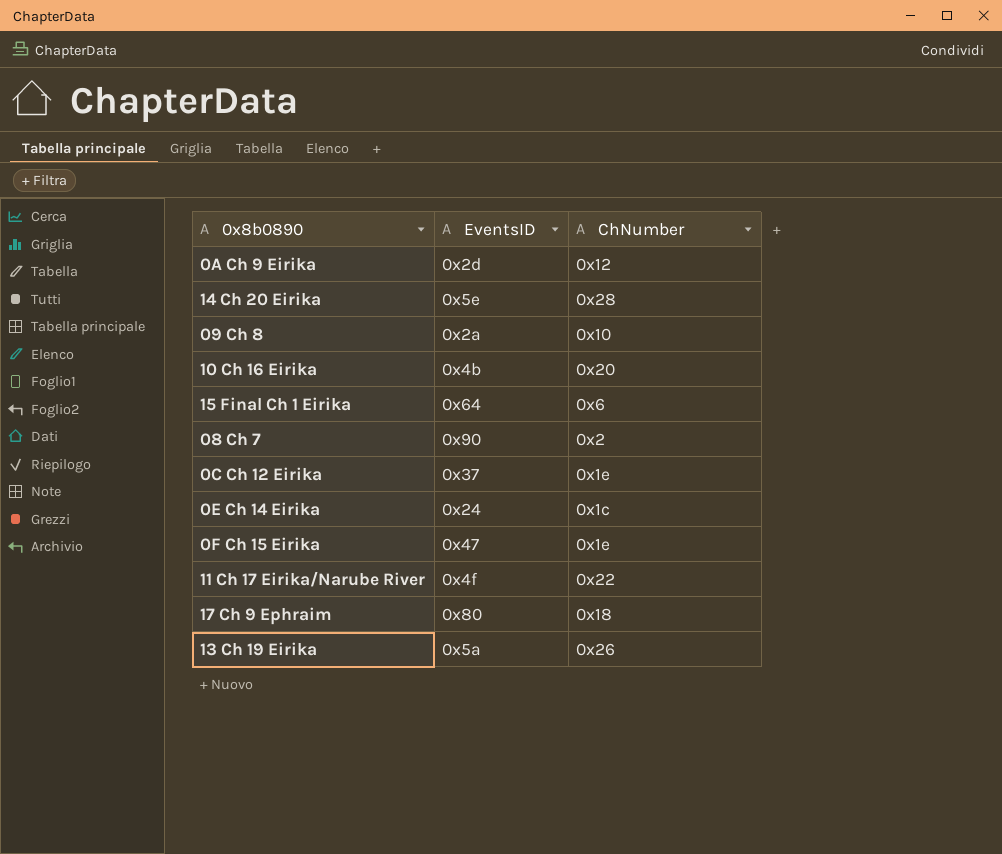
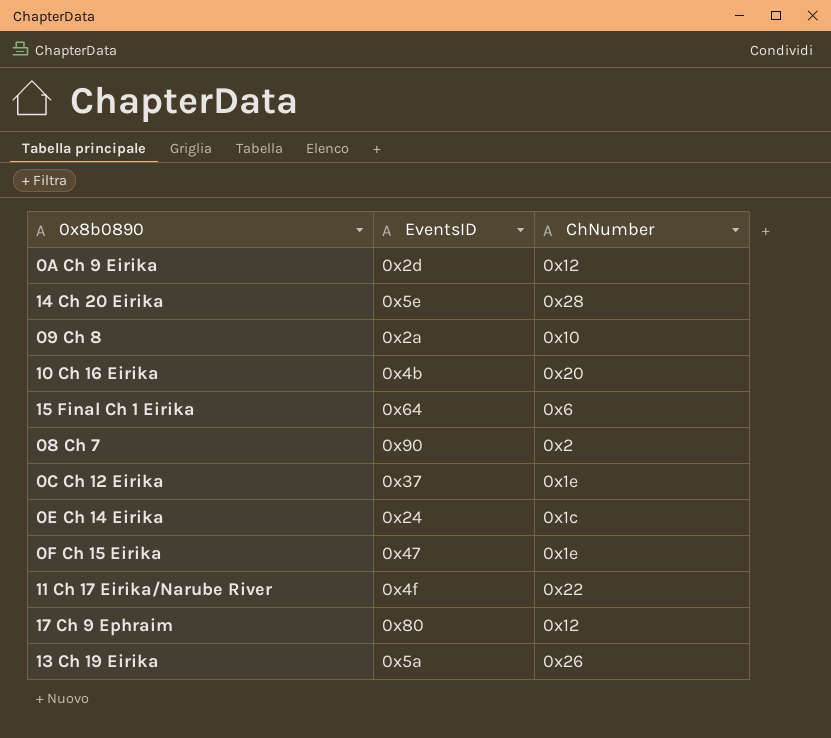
17 Ch 9 Ephraim | ChNumber: 0x18 -> 0x12

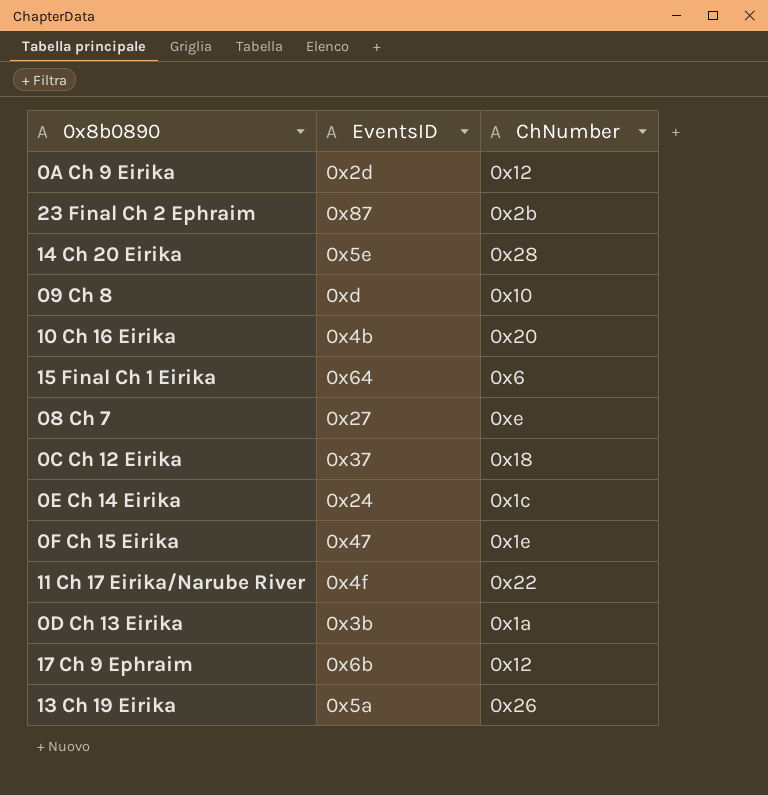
row 23 Final Ch 2 Ephraim: none -> 0x87 | 0x2b
09 Ch 8 | EventsID: 0x2a -> 0xd
08 Ch 7 | EventsID: 0x90 -> 0x27
08 Ch 7 | ChNumber: 0x2 -> 0xe
0C Ch 12 Eirika | ChNumber: 0x1e -> 0x18
row 0D Ch 13 Eirika: none -> 0x3b | 0x1a
17 Ch 9 Ephraim | EventsID: 0x80 -> 0x6b

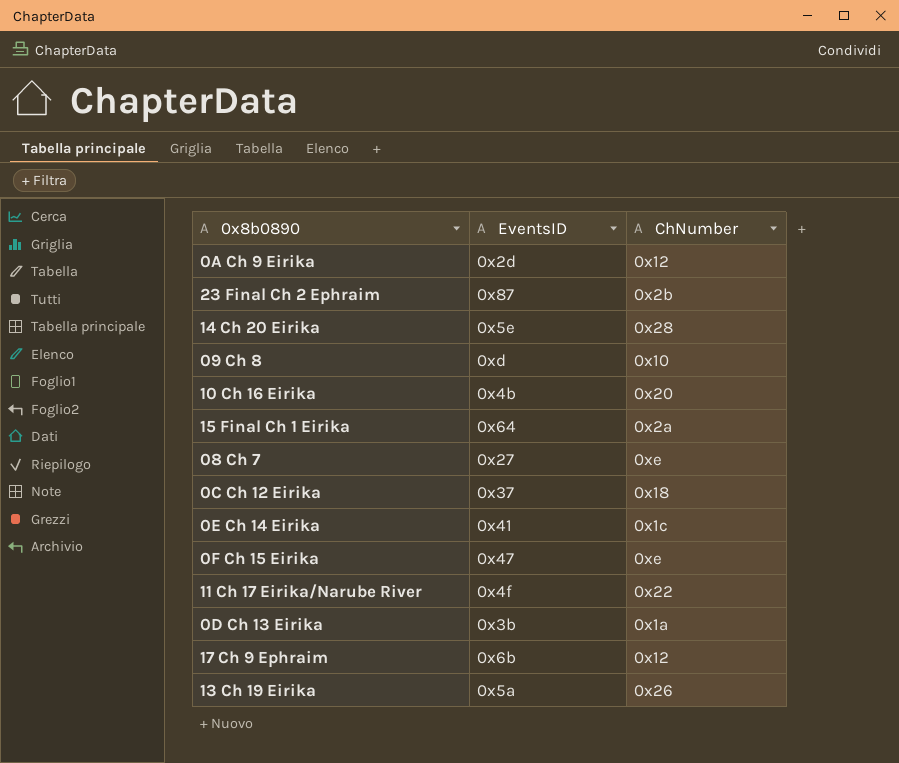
15 Final Ch 1 Eirika | ChNumber: 0x6 -> 0x2a
0E Ch 14 Eirika | EventsID: 0x24 -> 0x41
0F Ch 15 Eirika | ChNumber: 0x1e -> 0xe

